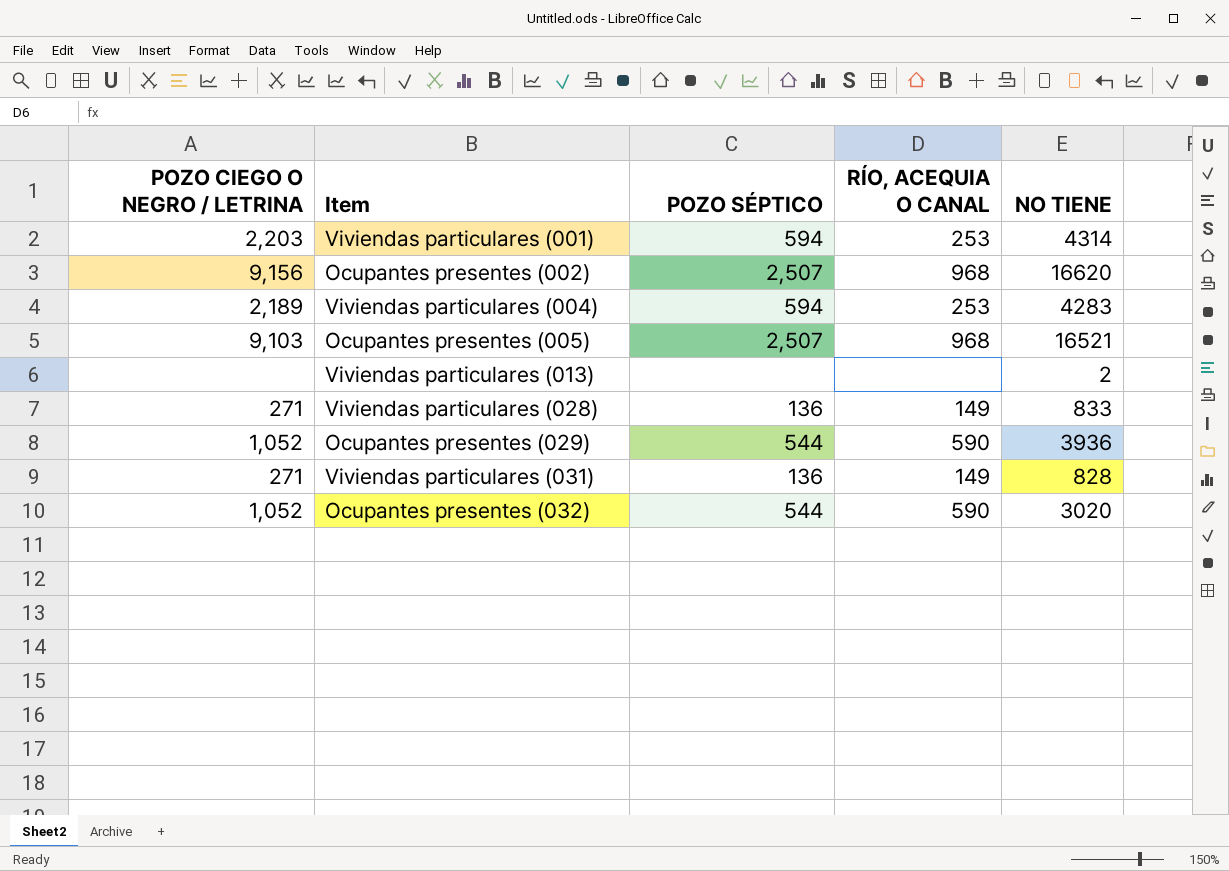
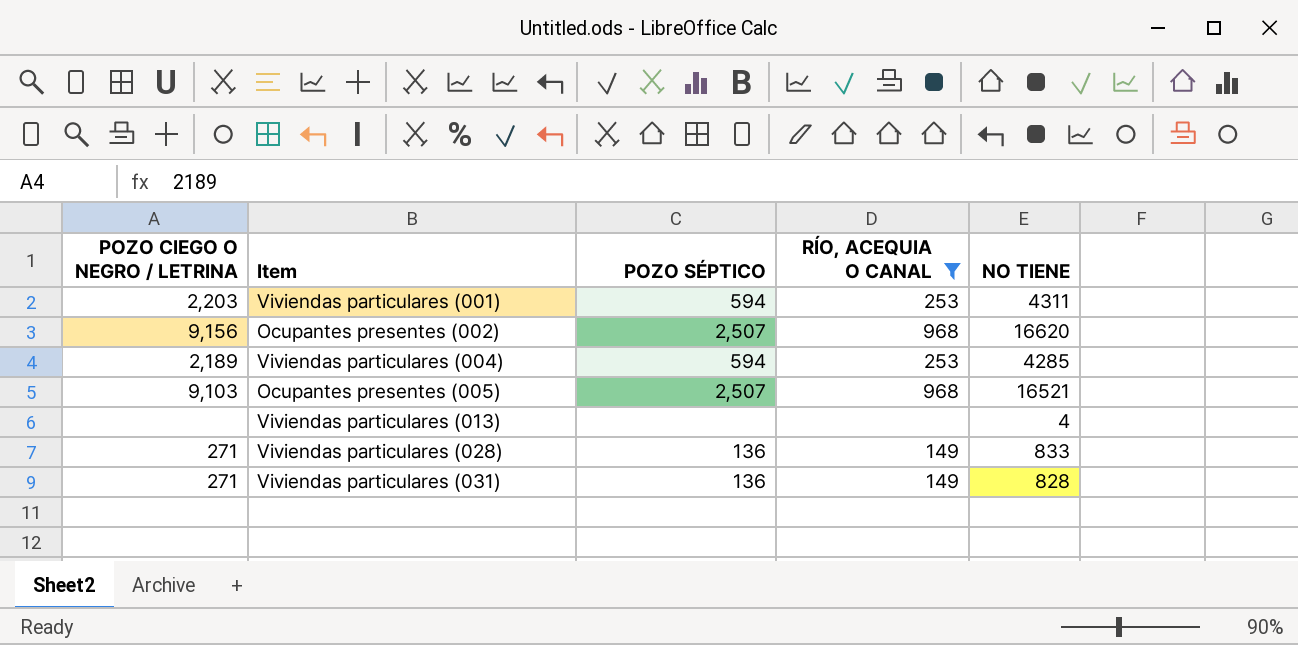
filter: none -> RÍO, ACEQUIA O CANAL != 590
Viviendas particulares (001) | NO TIENE: 4314 -> 4311
Viviendas particulares (004) | NO TIENE: 4283 -> 4285
Viviendas particulares (013) | NO TIENE: 2 -> 4

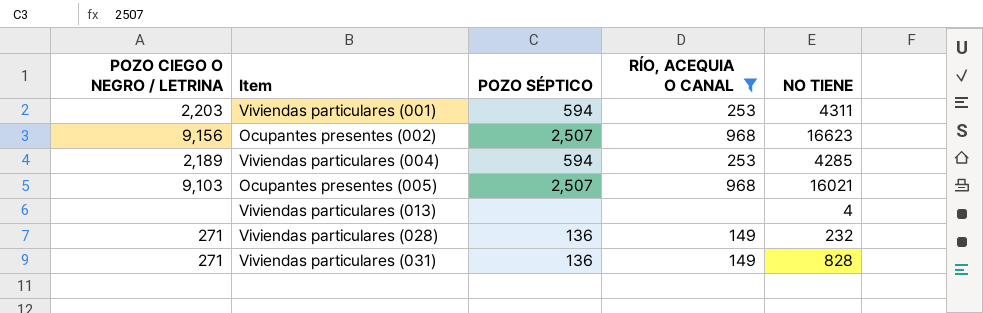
Ocupantes presentes (002) | NO TIENE: 16620 -> 16623
Ocupantes presentes (005) | NO TIENE: 16521 -> 16021
Viviendas particulares (028) | NO TIENE: 833 -> 232

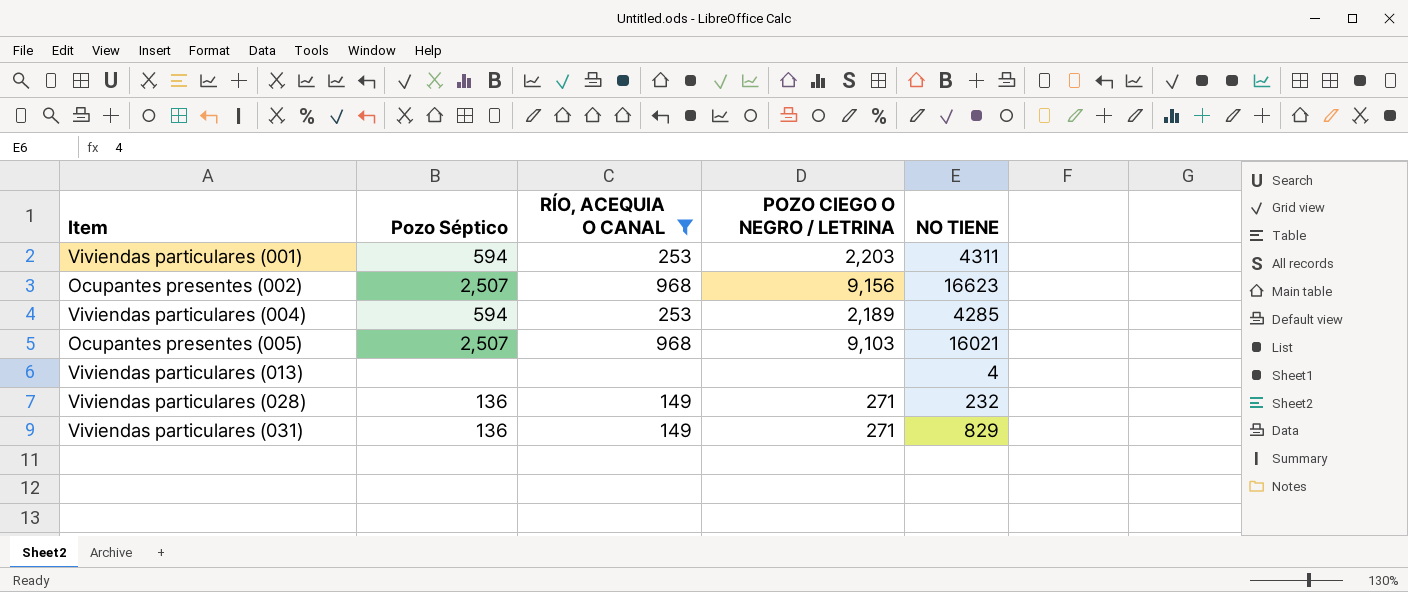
column name: POZO SÉPTICO -> Pozo Séptico
column POZO CIEGO O NEGRO / LETRINA | position: 1 -> 4
Viviendas particulares (031) | NO TIENE: 828 -> 829

